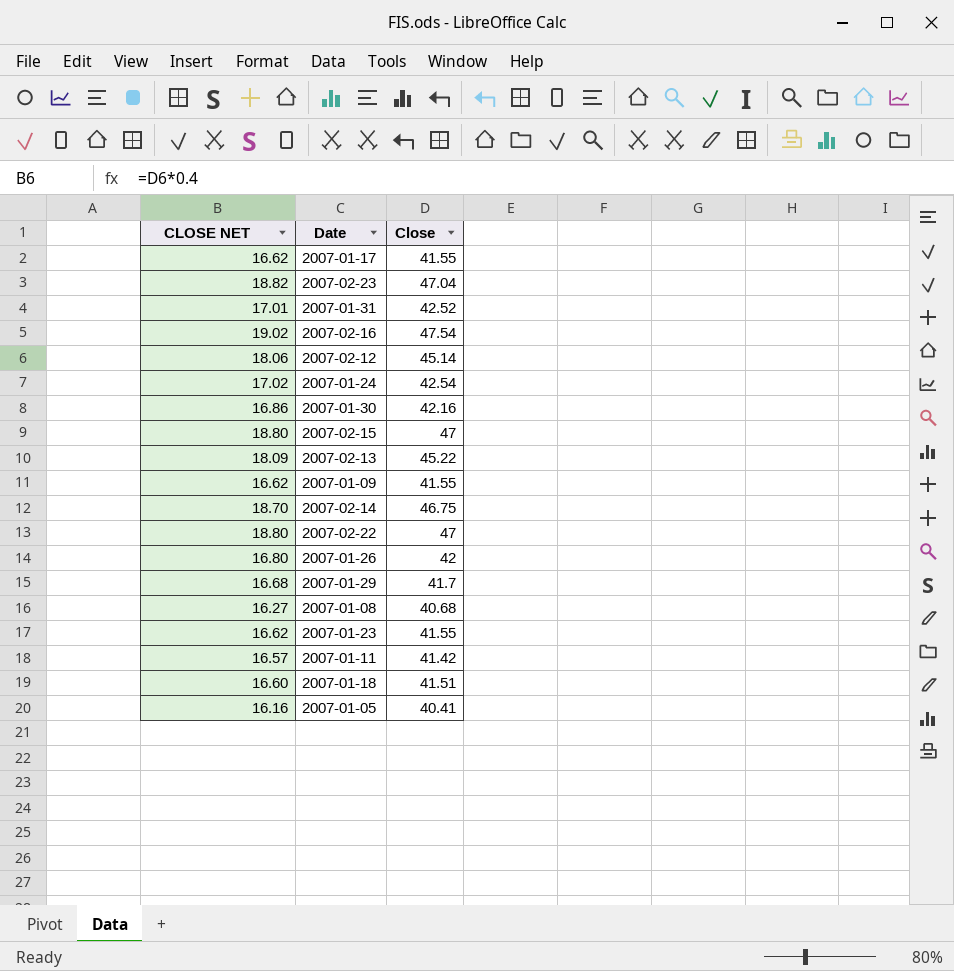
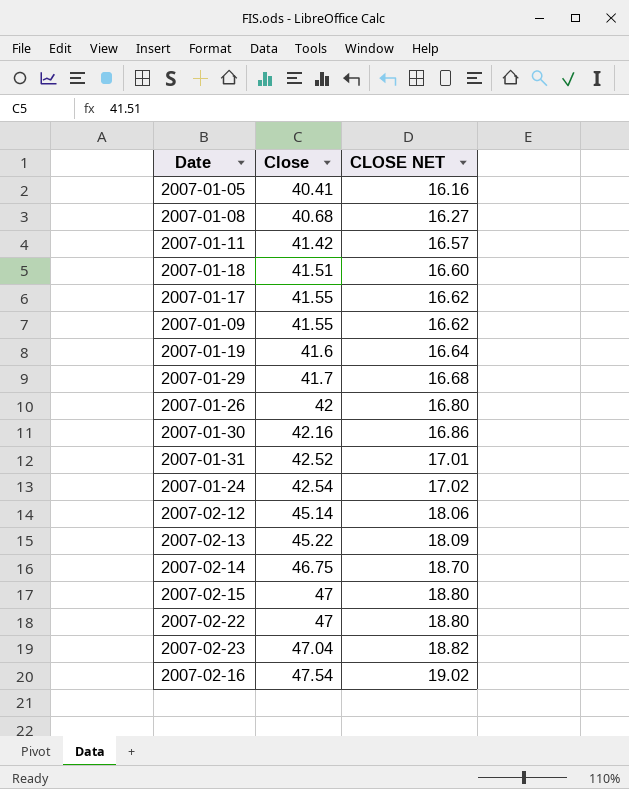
row order: none -> Close ascending
column CLOSE NET | position: 1 -> 3
row 2007-01-23: 16.62 | 41.55 -> none
row 2007-01-19: none -> 41.6 | 16.64

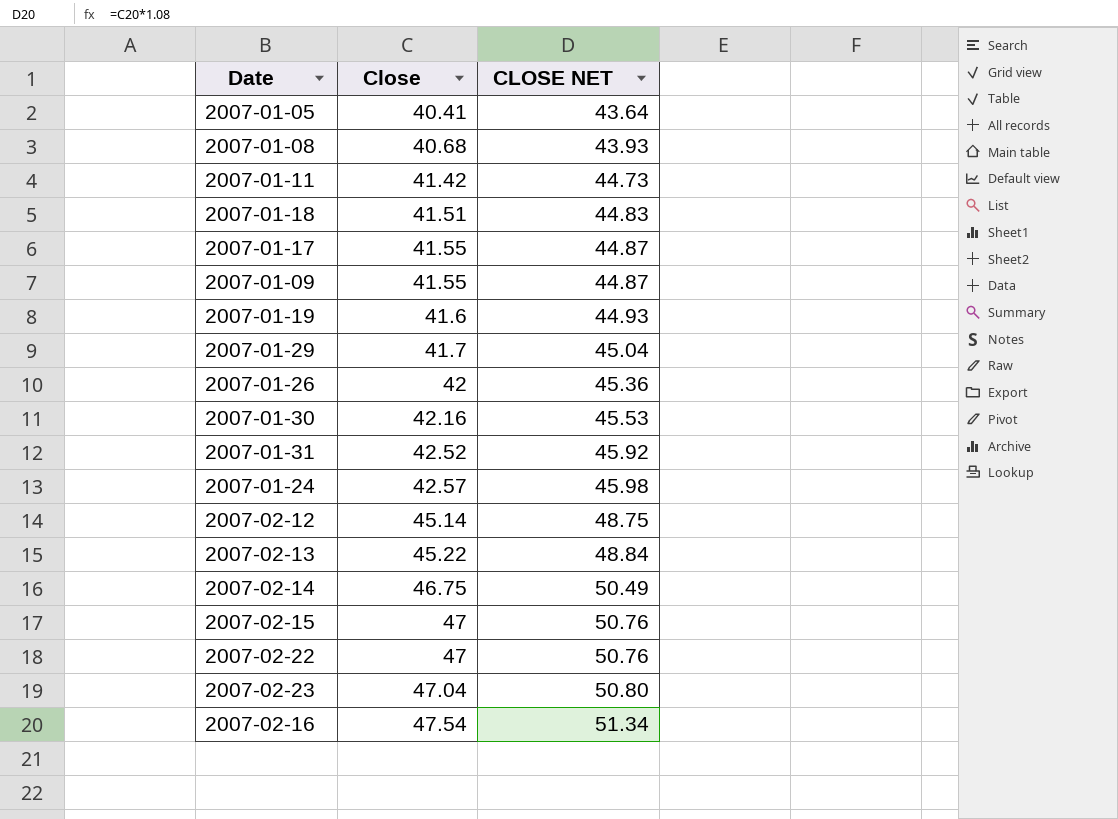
column CLOSE NET | formula: [Close] * 0.4 -> [Close] * 1.08
2007-01-24 | Close: 42.54 -> 42.57

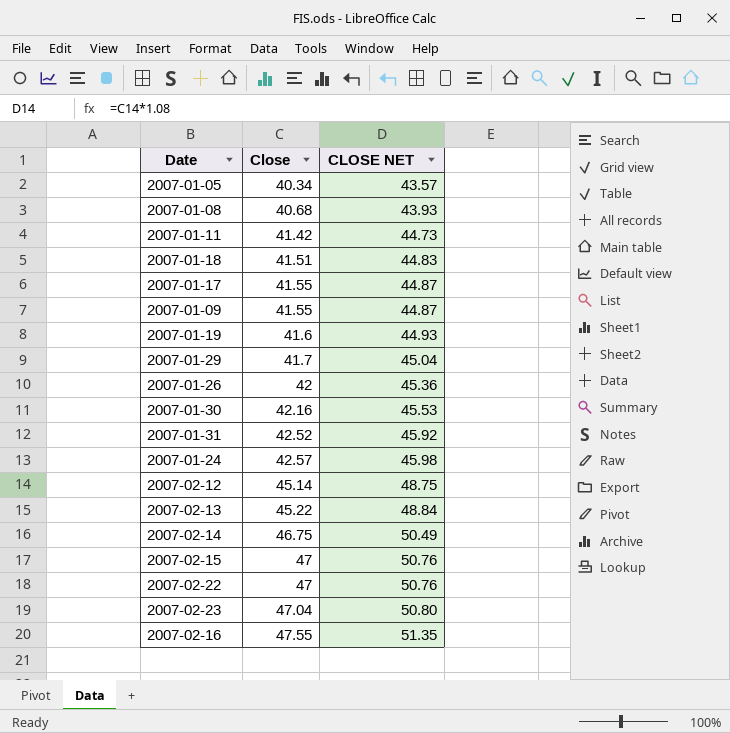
2007-01-05 | Close: 40.41 -> 40.34
2007-01-05 | CLOSE NET: 43.64 -> 43.57
2007-02-16 | Close: 47.54 -> 47.55
2007-02-16 | CLOSE NET: 51.34 -> 51.35

